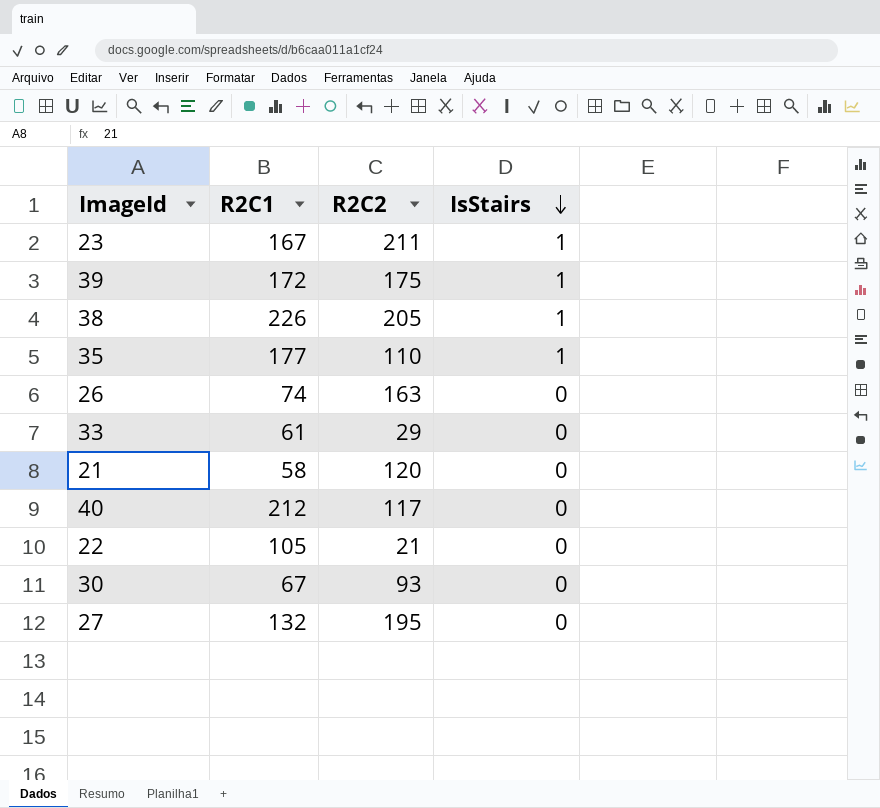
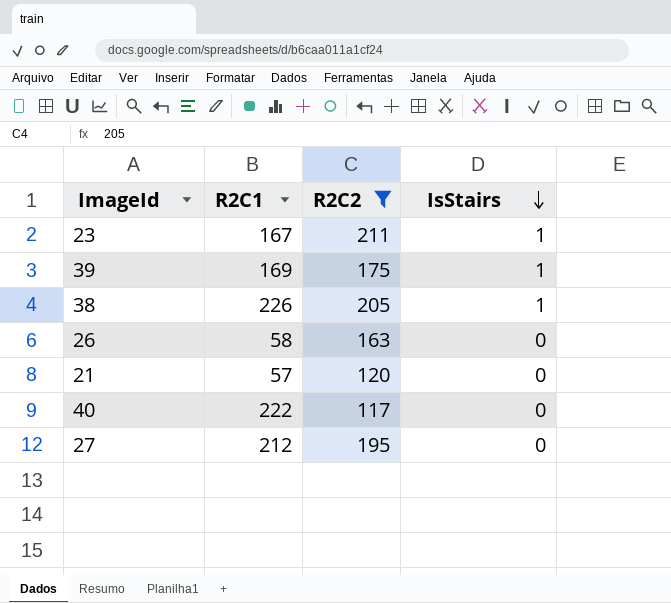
filter: none -> R2C2 >= 117
39 | R2C1: 172 -> 169
26 | R2C1: 74 -> 58
21 | R2C1: 58 -> 57
40 | R2C1: 212 -> 222
27 | R2C1: 132 -> 212

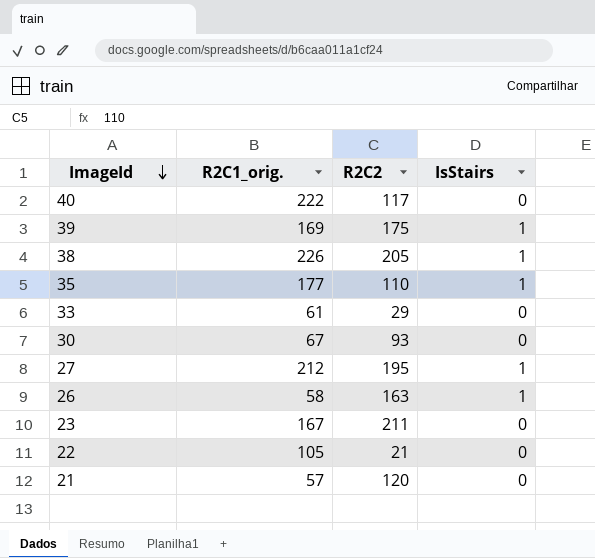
filter: R2C2 >= 117 -> none
row order: IsStairs descending -> ImageId descending
column name: R2C1 -> R2C1_orig.
27 | IsStairs: 0 -> 1
26 | IsStairs: 0 -> 1
23 | IsStairs: 1 -> 0

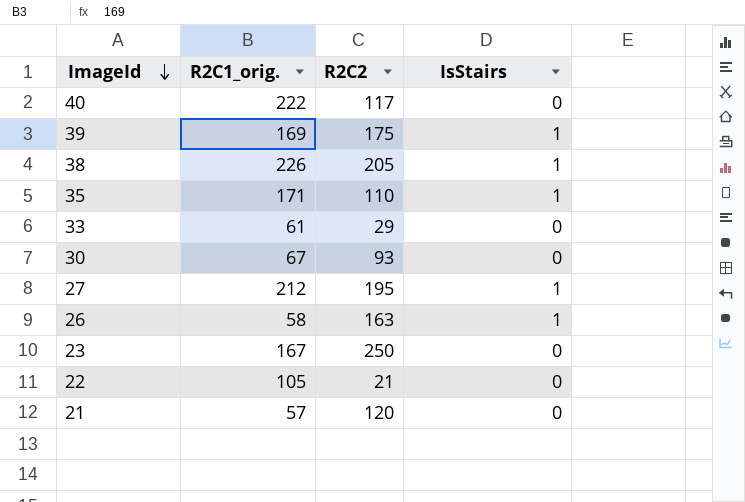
35 | R2C1_orig.: 177 -> 171
23 | R2C2: 211 -> 250

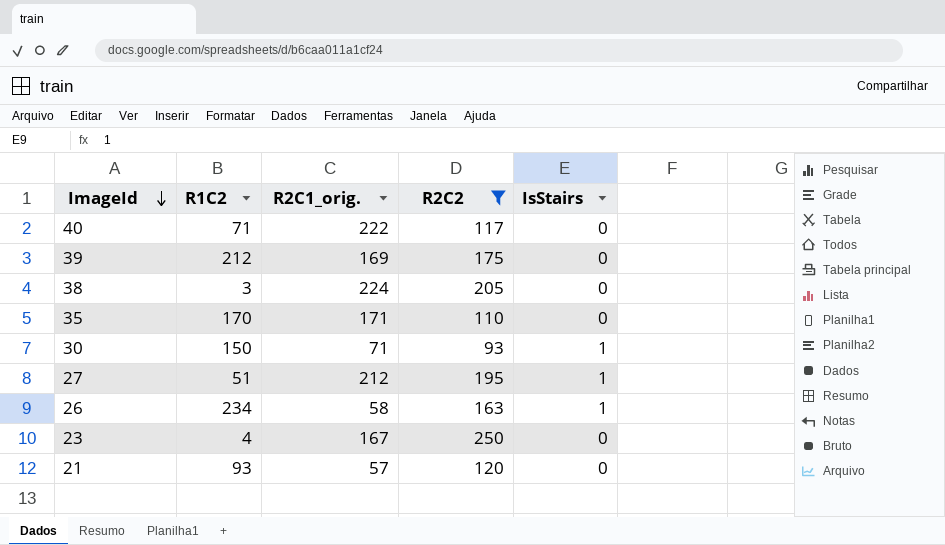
filter: none -> R2C2 >= 93
column R1C2 | position: none -> 2
39 | IsStairs: 1 -> 0
38 | R2C1_orig.: 226 -> 224
38 | IsStairs: 1 -> 0
35 | IsStairs: 1 -> 0
30 | R2C1_orig.: 67 -> 71
30 | IsStairs: 0 -> 1

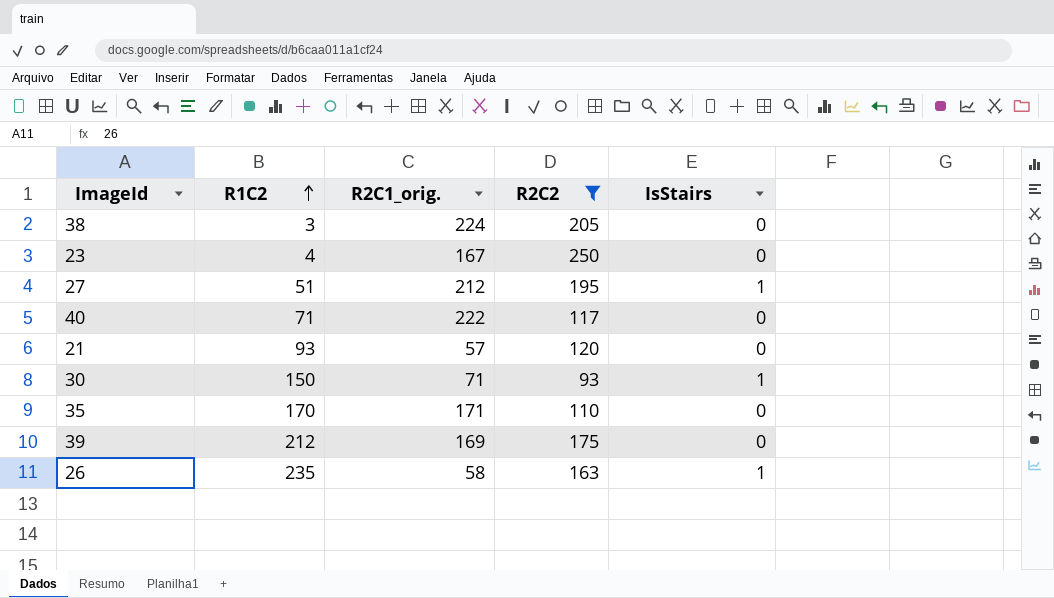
row order: ImageId descending -> R1C2 ascending
26 | R1C2: 234 -> 235

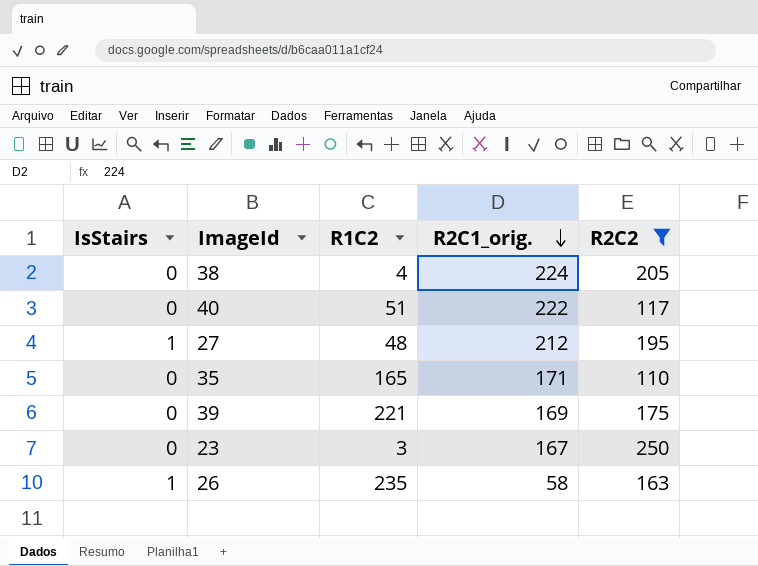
row order: R1C2 ascending -> R2C1_orig. descending
column IsStairs | position: 5 -> 1
row 21: 93 | 57 | 120 | 0 -> none
row 30: 150 | 71 | 93 | 1 -> none
38 | R1C2: 3 -> 4
40 | R1C2: 71 -> 51
27 | R1C2: 51 -> 48
35 | R1C2: 170 -> 165
39 | R1C2: 212 -> 221
23 | R1C2: 4 -> 3

